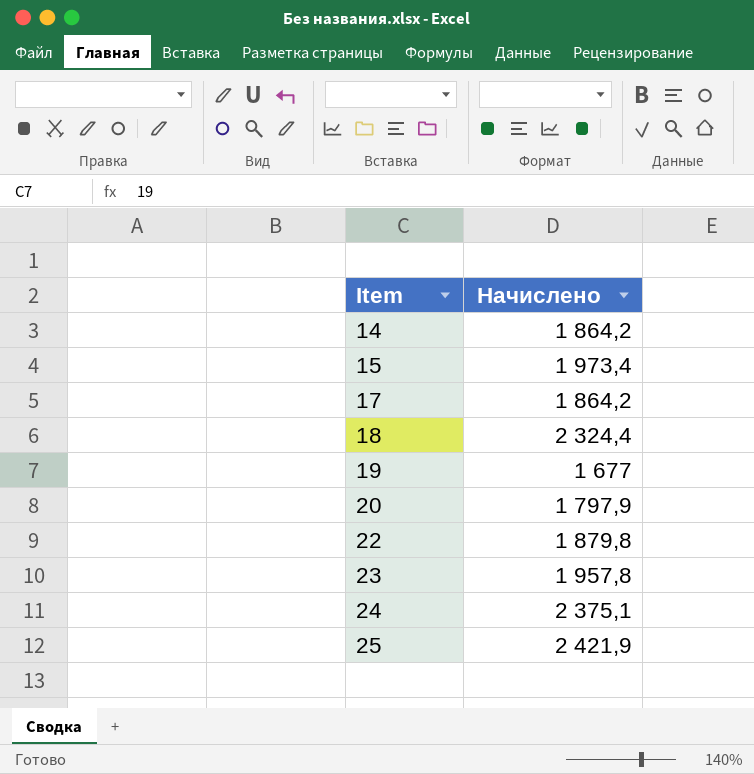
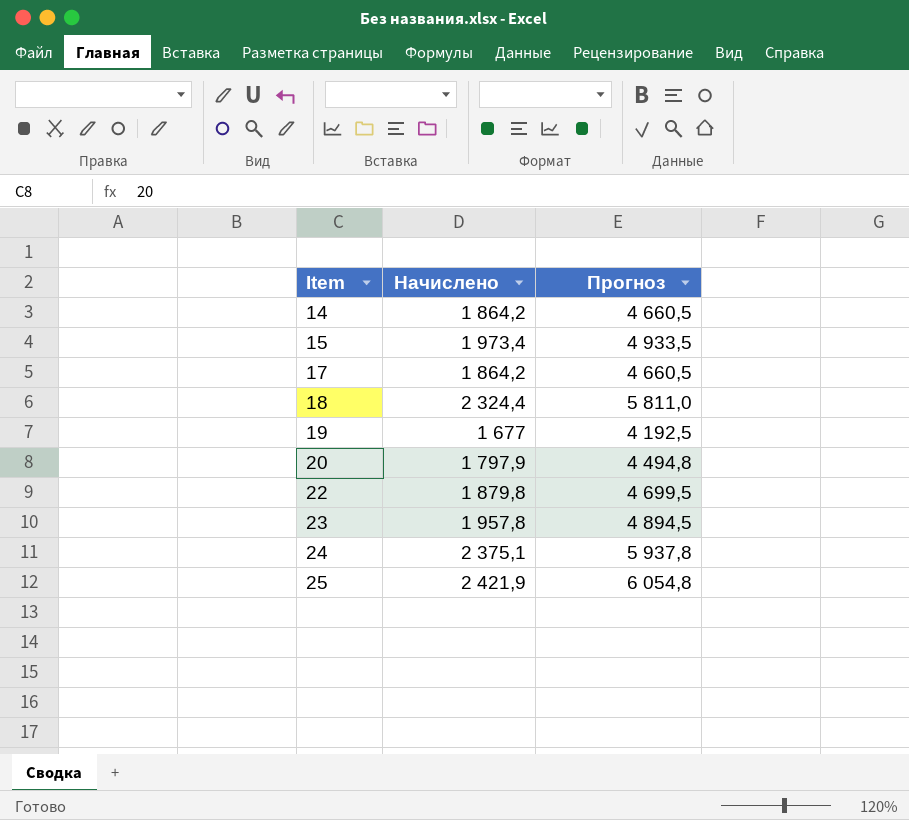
column Прогноз | formula: none -> [Начислено] * 2,5

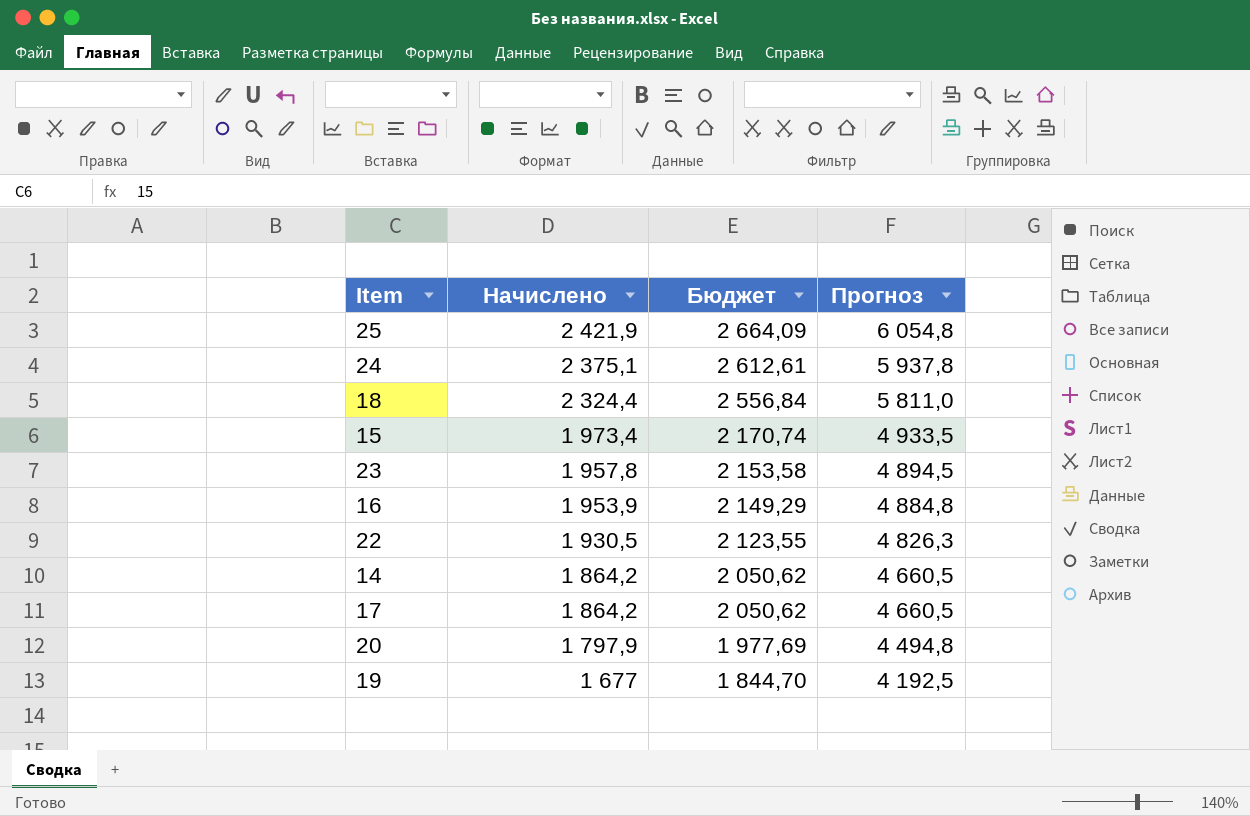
row order: Item ascending -> Начислено descending
column Бюджет | formula: none -> [Начислено] * 1,1
row 16: none -> 1 953,9 | 2 149,29 | 4 884,8
22 | Начислено: 1 879,8 -> 1 930,5
22 | Прогноз: 4 699,5 -> 4 826,3

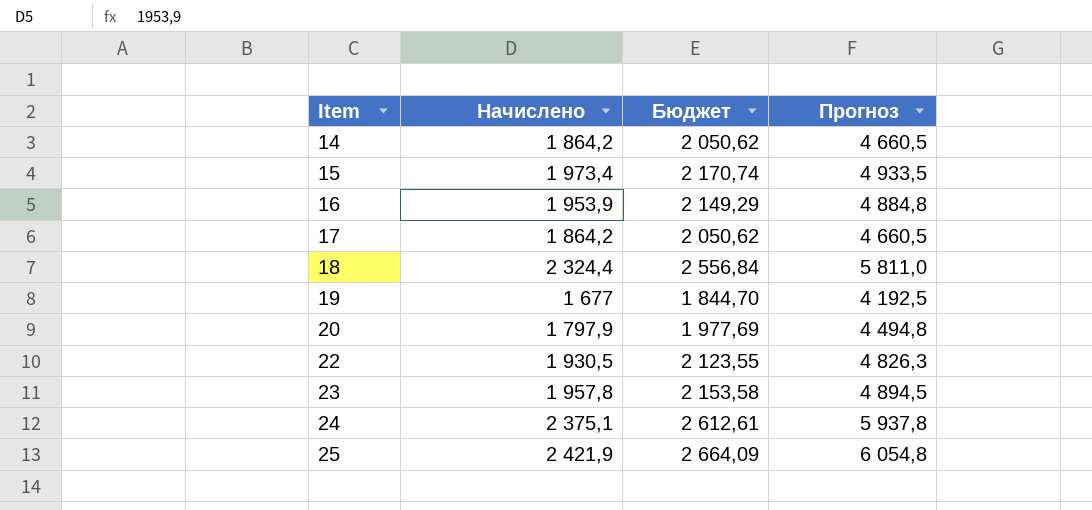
row order: Начислено descending -> Item ascending

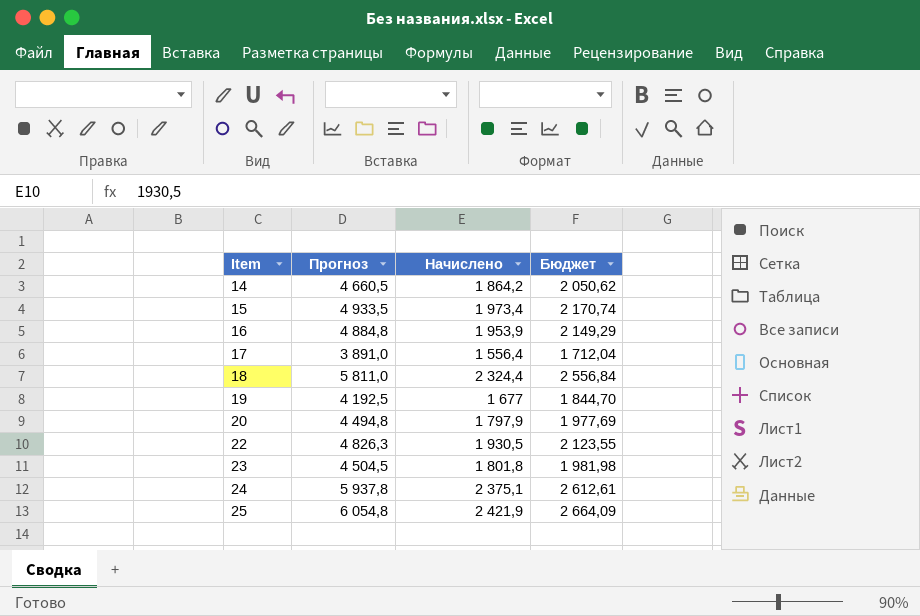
column Прогноз | position: 4 -> 2
17 | Прогноз: 4 660,5 -> 3 891,0
17 | Начислено: 1 864,2 -> 1 556,4
17 | Бюджет: 2 050,62 -> 1 712,04
23 | Прогноз: 4 894,5 -> 4 504,5
23 | Начислено: 1 957,8 -> 1 801,8
23 | Бюджет: 2 153,58 -> 1 981,98

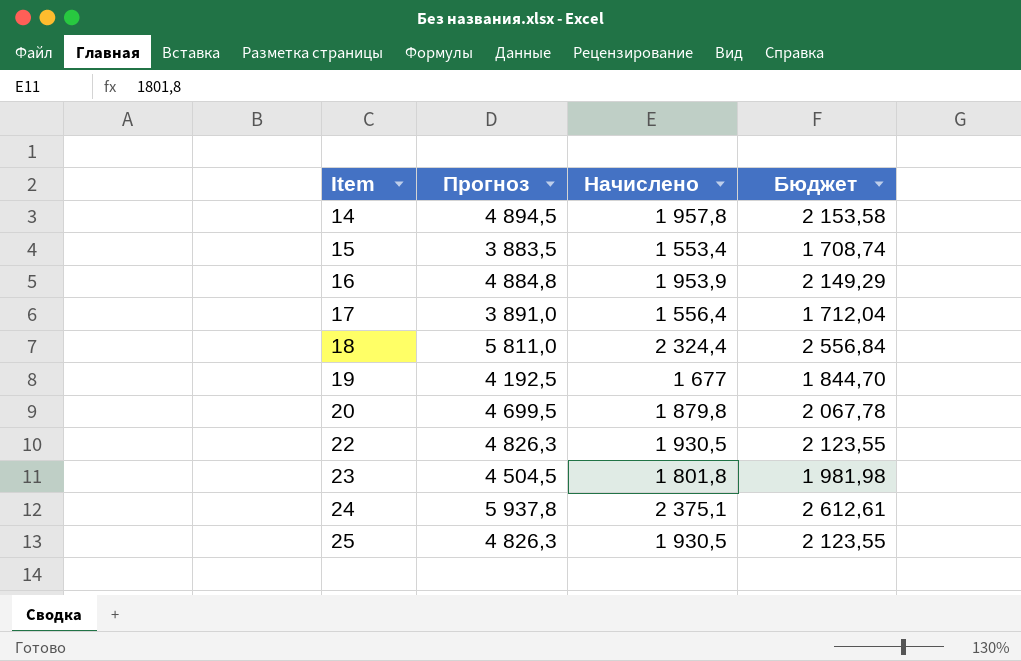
14 | Прогноз: 4 660,5 -> 4 894,5
14 | Начислено: 1 864,2 -> 1 957,8
14 | Бюджет: 2 050,62 -> 2 153,58
15 | Прогноз: 4 933,5 -> 3 883,5
15 | Начислено: 1 973,4 -> 1 553,4
15 | Бюджет: 2 170,74 -> 1 708,74
20 | Прогноз: 4 494,8 -> 4 699,5
20 | Начислено: 1 797,9 -> 1 879,8
20 | Бюджет: 1 977,69 -> 2 067,78
25 | Прогноз: 6 054,8 -> 4 826,3
25 | Начислено: 2 421,9 -> 1 930,5
25 | Бюджет: 2 664,09 -> 2 123,55

